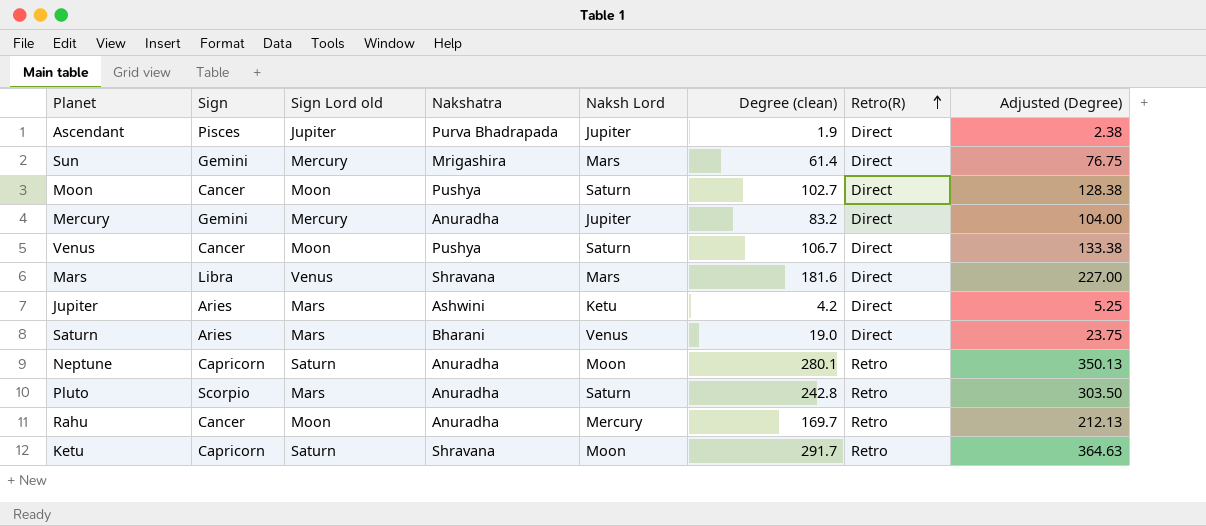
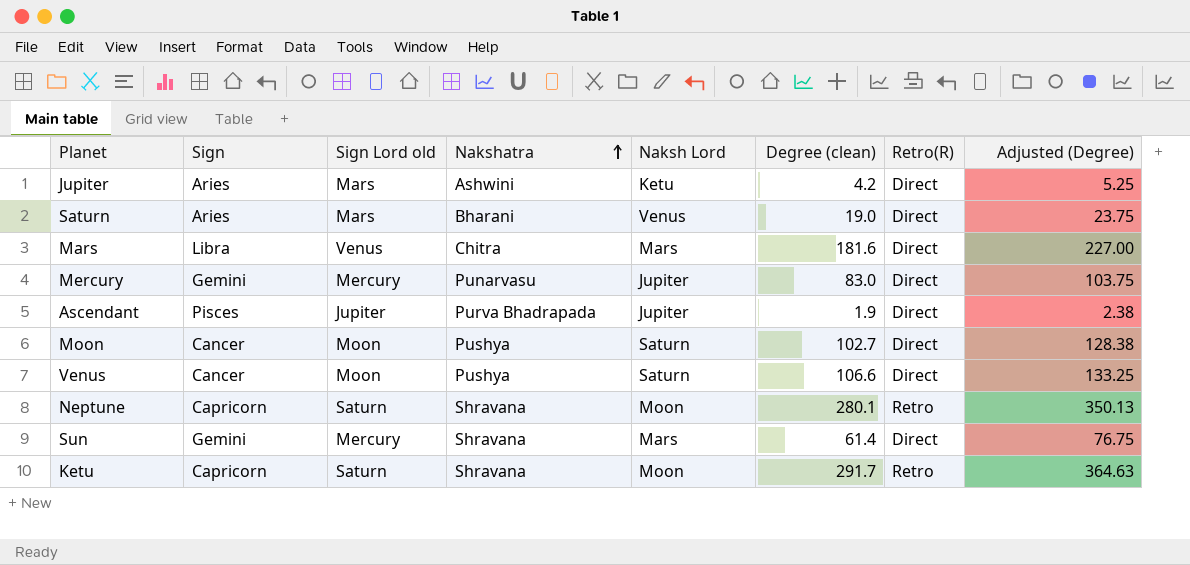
row order: Retro(R) ascending -> Nakshatra ascending
row Pluto: Scorpio | Mars | Anuradha | Saturn | 242.8 | Retro | 303.50 -> none
row Rahu: Cancer | Moon | Anuradha | Mercury | 169.7 | Retro | 212.13 -> none
Mars | Nakshatra: Shravana -> Chitra
Mercury | Nakshatra: Anuradha -> Punarvasu
Mercury | Degree (clean): 83.2 -> 83.0
Mercury | Adjusted (Degree): 104.00 -> 103.75
Venus | Degree (clean): 106.7 -> 106.6
Venus | Adjusted (Degree): 133.38 -> 133.25
Neptune | Nakshatra: Anuradha -> Shravana
Sun | Nakshatra: Mrigashira -> Shravana

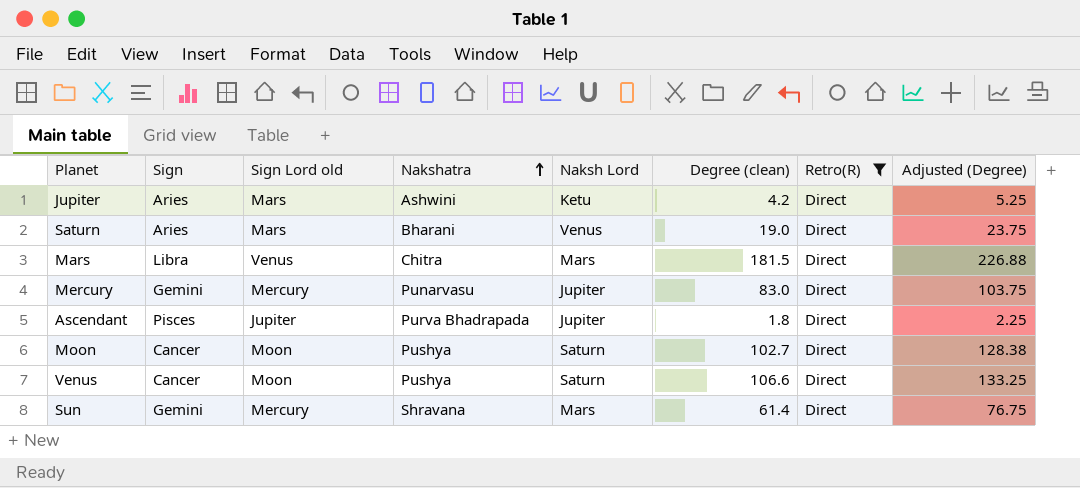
filter: none -> Retro(R) = Direct
Mars | Degree (clean): 181.6 -> 181.5
Mars | Adjusted (Degree): 227.00 -> 226.88
Ascendant | Degree (clean): 1.9 -> 1.8
Ascendant | Adjusted (Degree): 2.38 -> 2.25

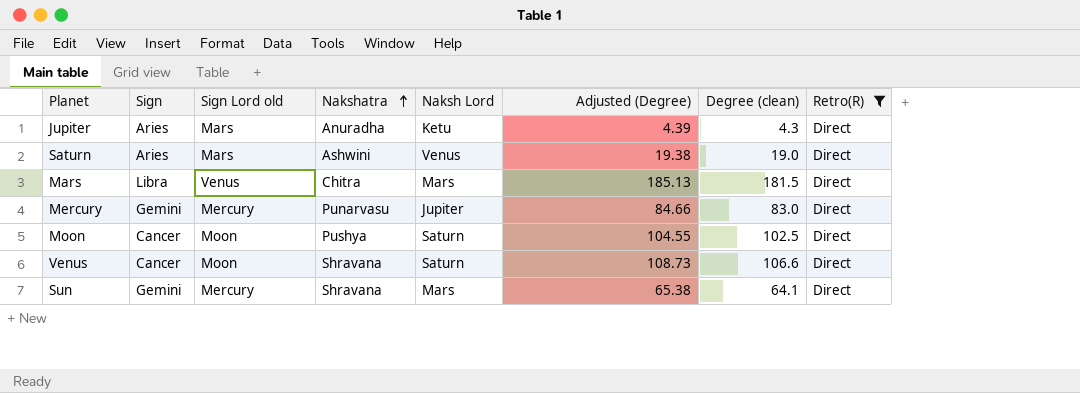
column Adjusted (Degree) | formula: [Degree (clean)] * 1.25 -> [Degree (clean)] * 1.02
column Adjusted (Degree) | position: 8 -> 6
row Ascendant: Pisces | Jupiter | Purva Bhadrapada | Jupiter | 1.8 | Direct | 2.25 -> none
Jupiter | Nakshatra: Ashwini -> Anuradha
Jupiter | Degree (clean): 4.2 -> 4.3
Saturn | Nakshatra: Bharani -> Ashwini
Moon | Degree (clean): 102.7 -> 102.5
Venus | Nakshatra: Pushya -> Shravana
Sun | Degree (clean): 61.4 -> 64.1

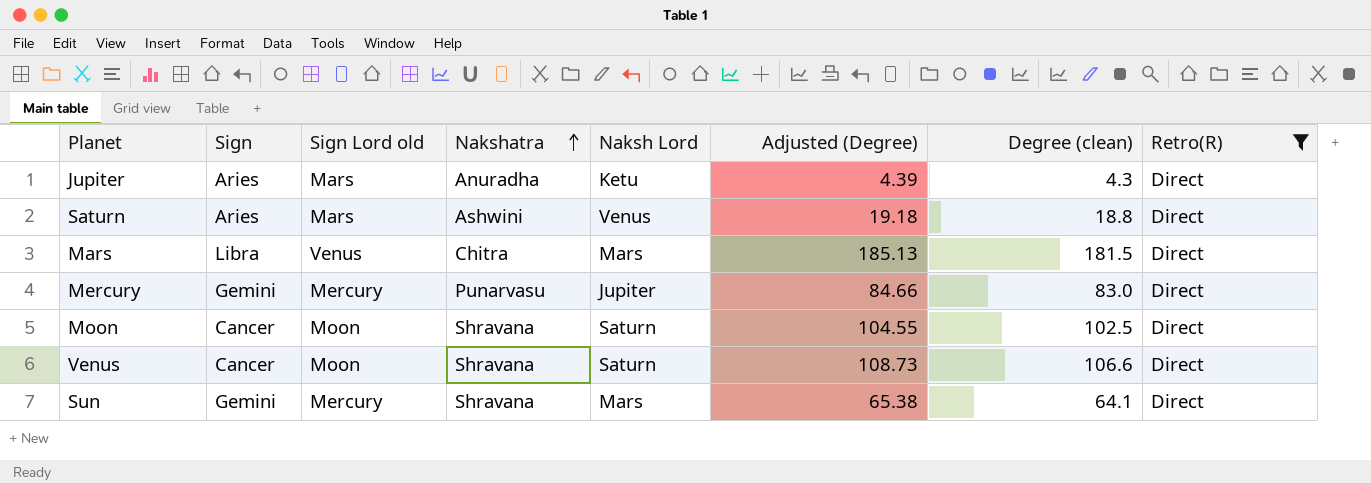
Saturn | Adjusted (Degree): 19.38 -> 19.18
Saturn | Degree (clean): 19.0 -> 18.8
Moon | Nakshatra: Pushya -> Shravana

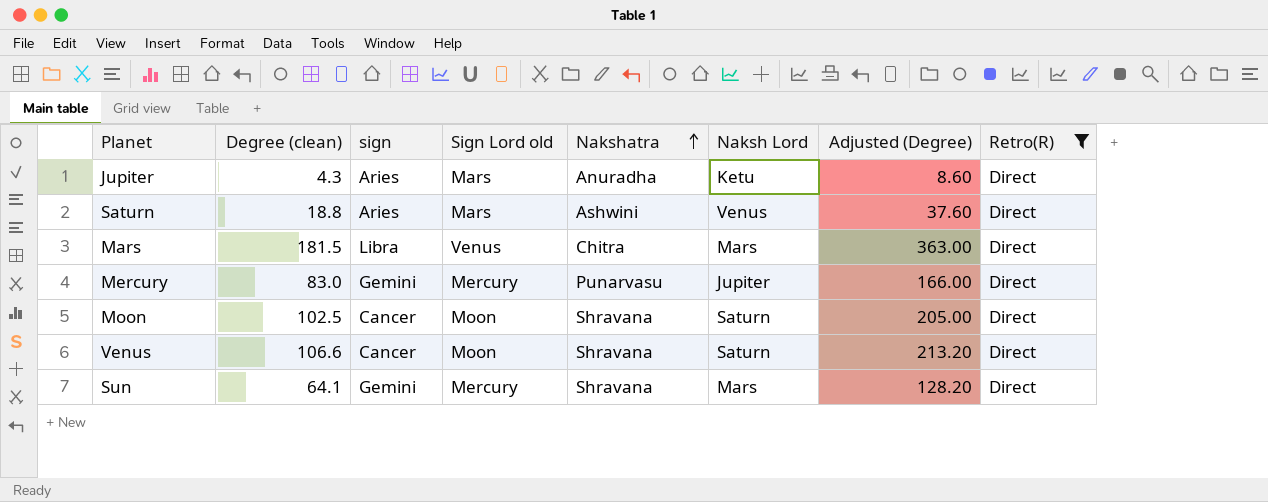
column Degree (clean) | position: 7 -> 2
column name: Sign -> sign
column Adjusted (Degree) | formula: [Degree (clean)] * 1.02 -> [Degree (clean)] * 2

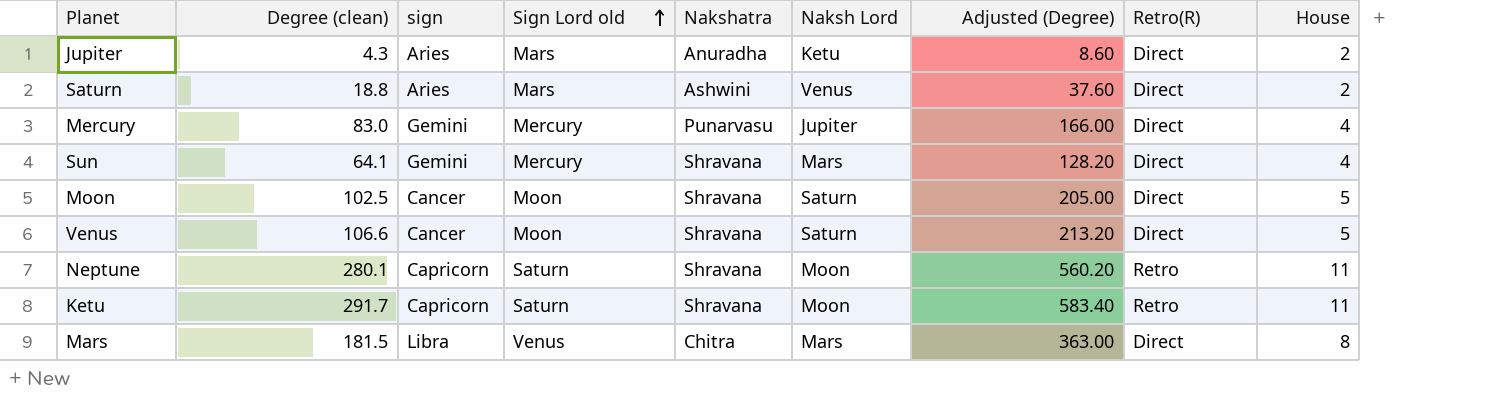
filter: Retro(R) = Direct -> none
row order: Nakshatra ascending -> Sign Lord old ascending
column House | position: none -> 9

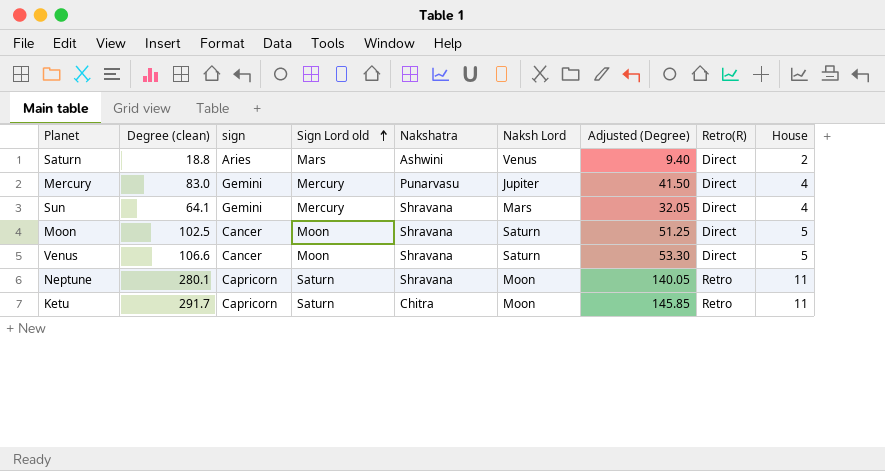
column Adjusted (Degree) | formula: [Degree (clean)] * 2 -> [Degree (clean)] * 0.5
row Jupiter: 4.3 | Aries | Mars | Anuradha | Ketu | 8.60 | Direct | 2 -> none
row Mars: 181.5 | Libra | Venus | Chitra | Mars | 363.00 | Direct | 8 -> none
Ketu | Nakshatra: Shravana -> Chitra

